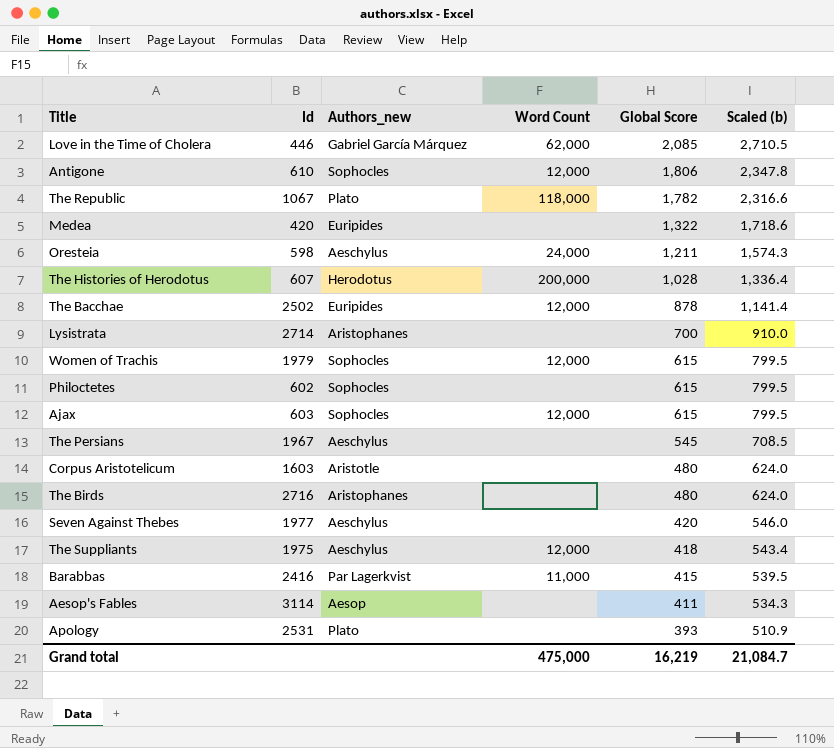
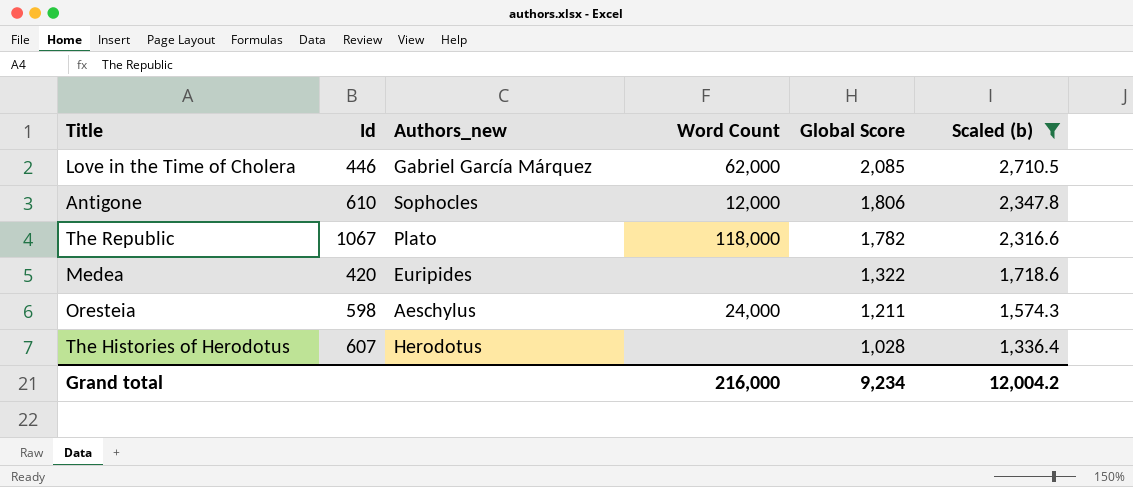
filter: none -> Scaled (b) >= 1,336.4
The Histories of Herodotus | Word Count: 200,000 -> none
Grand total | Word Count: 475,000 -> 216,000
Grand total | Global Score: 16,219 -> 9,234
Grand total | Scaled (b): 21,084.7 -> 12,004.2

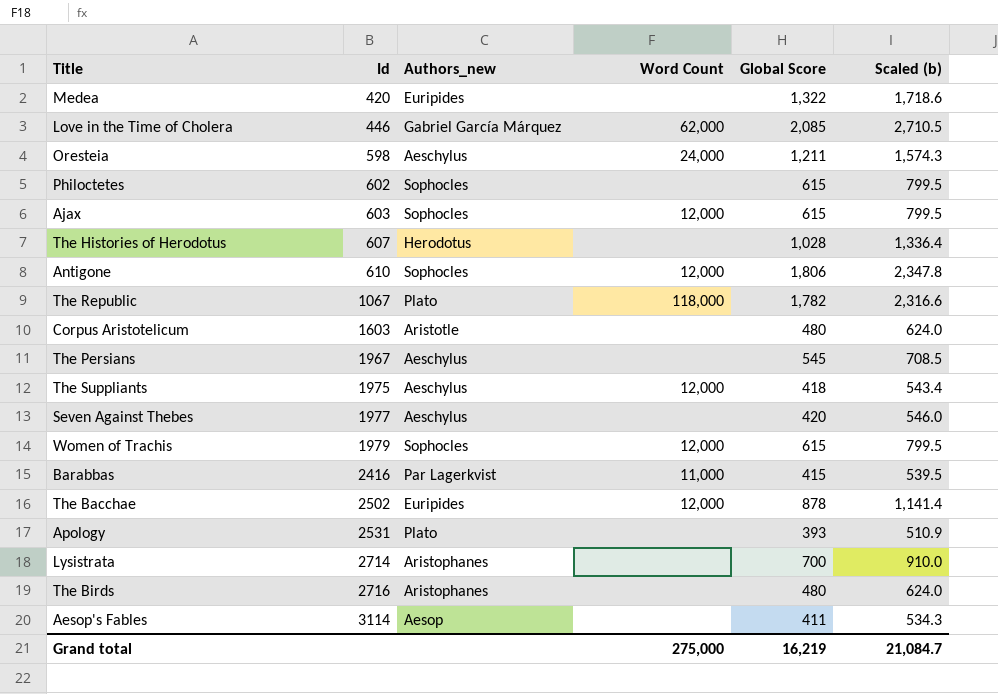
filter: Scaled (b) >= 1,336.4 -> none
row order: Global Score descending -> Id ascending
Grand total | Word Count: 216,000 -> 275,000
Grand total | Global Score: 9,234 -> 16,219
Grand total | Scaled (b): 12,004.2 -> 21,084.7

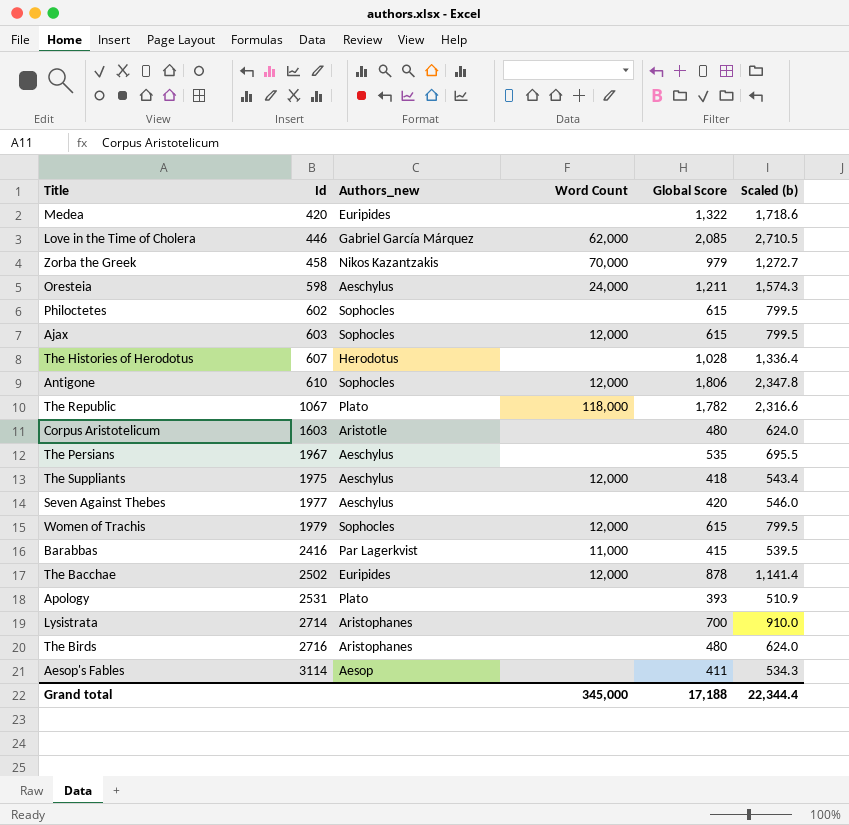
row Zorba the Greek: none -> 458 | Nikos Kazantzakis | 70,000 | 979 | 1,272.7
The Persians | Global Score: 545 -> 535
The Persians | Scaled (b): 708.5 -> 695.5
Grand total | Word Count: 275,000 -> 345,000
Grand total | Global Score: 16,219 -> 17,188
Grand total | Scaled (b): 21,084.7 -> 22,344.4

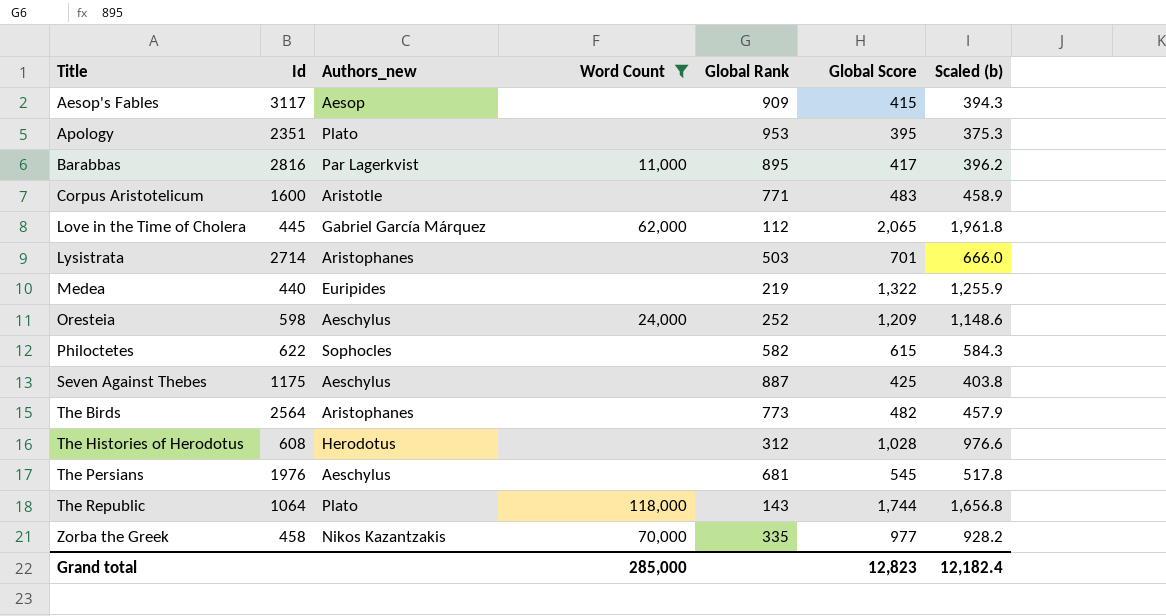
filter: none -> Word Count != 12,000
row order: Id ascending -> Title ascending
column Global Rank | position: none -> 5
column Scaled (b) | formula: [Global Score] * 1.3 -> [Global Score] * 0.95
Aesop's Fables | Id: 3114 -> 3117
Aesop's Fables | Global Score: 411 -> 415
Apology | Id: 2531 -> 2351
Apology | Global Score: 393 -> 395
Barabbas | Id: 2416 -> 2816
Barabbas | Global Score: 415 -> 417
Corpus Aristotelicum | Id: 1603 -> 1600
Corpus Aristotelicum | Global Score: 480 -> 483
Love in the Time of Cholera | Id: 446 -> 445
Love in the Time of Cholera | Global Score: 2,085 -> 2,065
Lysistrata | Global Score: 700 -> 701
Medea | Id: 420 -> 440
Oresteia | Global Score: 1,211 -> 1,209
Philoctetes | Id: 602 -> 622
Seven Against Thebes | Id: 1977 -> 1175
Seven Against Thebes | Global Score: 420 -> 425
The Birds | Id: 2716 -> 2564
The Birds | Global Score: 480 -> 482
The Histories of Herodotus | Id: 607 -> 608
The Persians | Id: 1967 -> 1976
The Persians | Global Score: 535 -> 545
The Republic | Id: 1067 -> 1064
The Republic | Global Score: 1,782 -> 1,744
Zorba the Greek | Global Score: 979 -> 977
Grand total | Word Count: 345,000 -> 285,000
Grand total | Global Score: 17,188 -> 12,823
Grand total | Scaled (b): 22,344.4 -> 12,182.4

